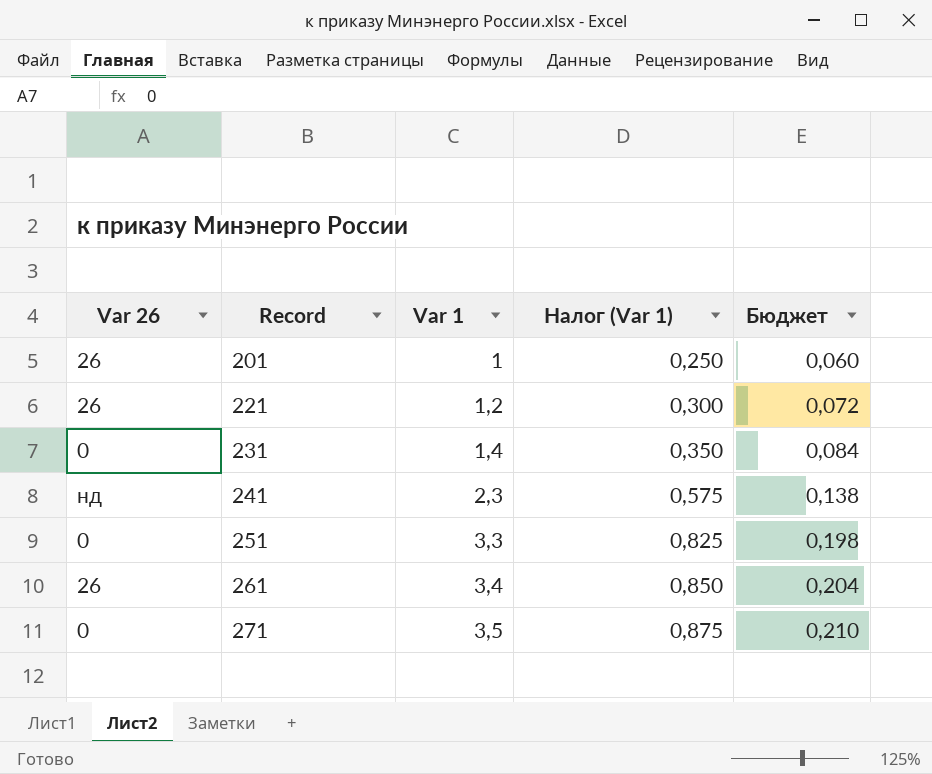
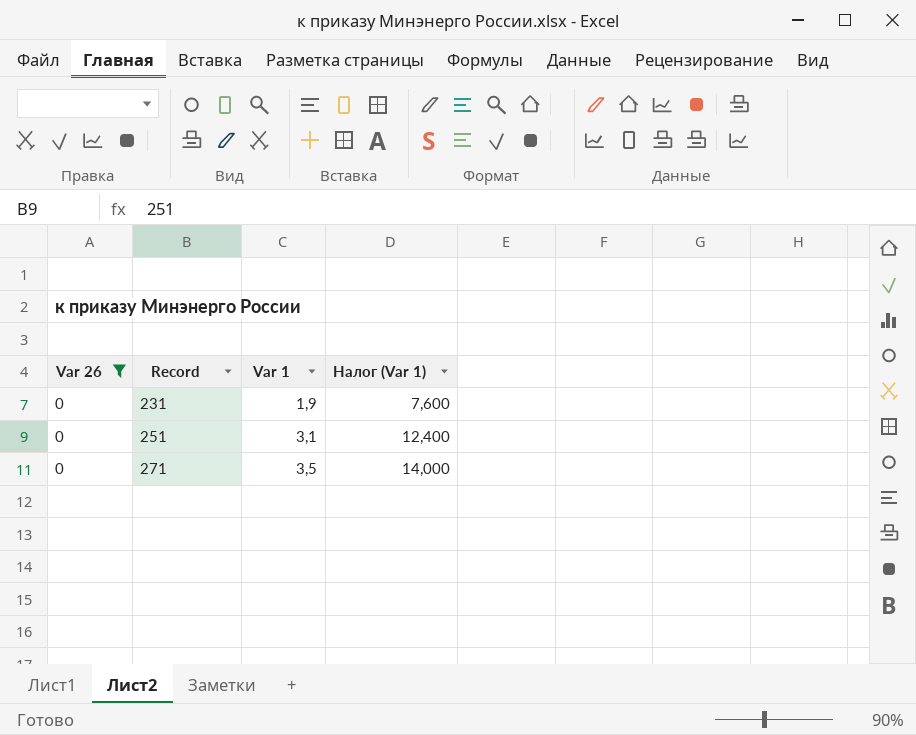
filter: none -> Var 26 = 0
column Бюджет | formula: [Var 1] * 0,06 -> none
column Налог (Var 1) | formula: [Var 1] * 0,25 -> [Var 1] * 4
231 | Var 1: 1,4 -> 1,9
251 | Var 1: 3,3 -> 3,1

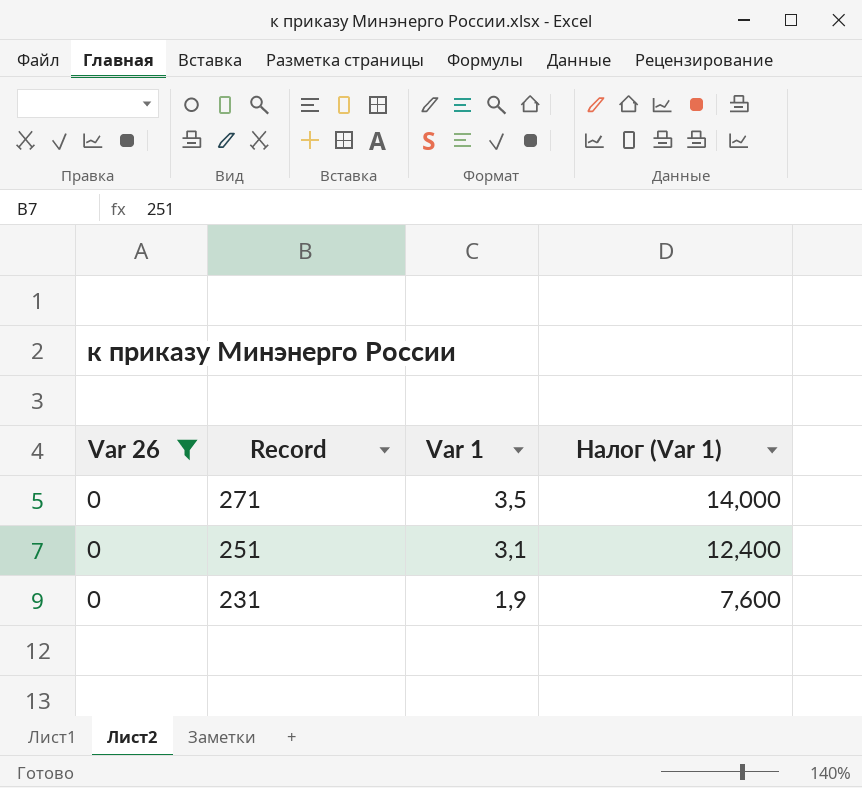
row order: Record ascending -> Record descending

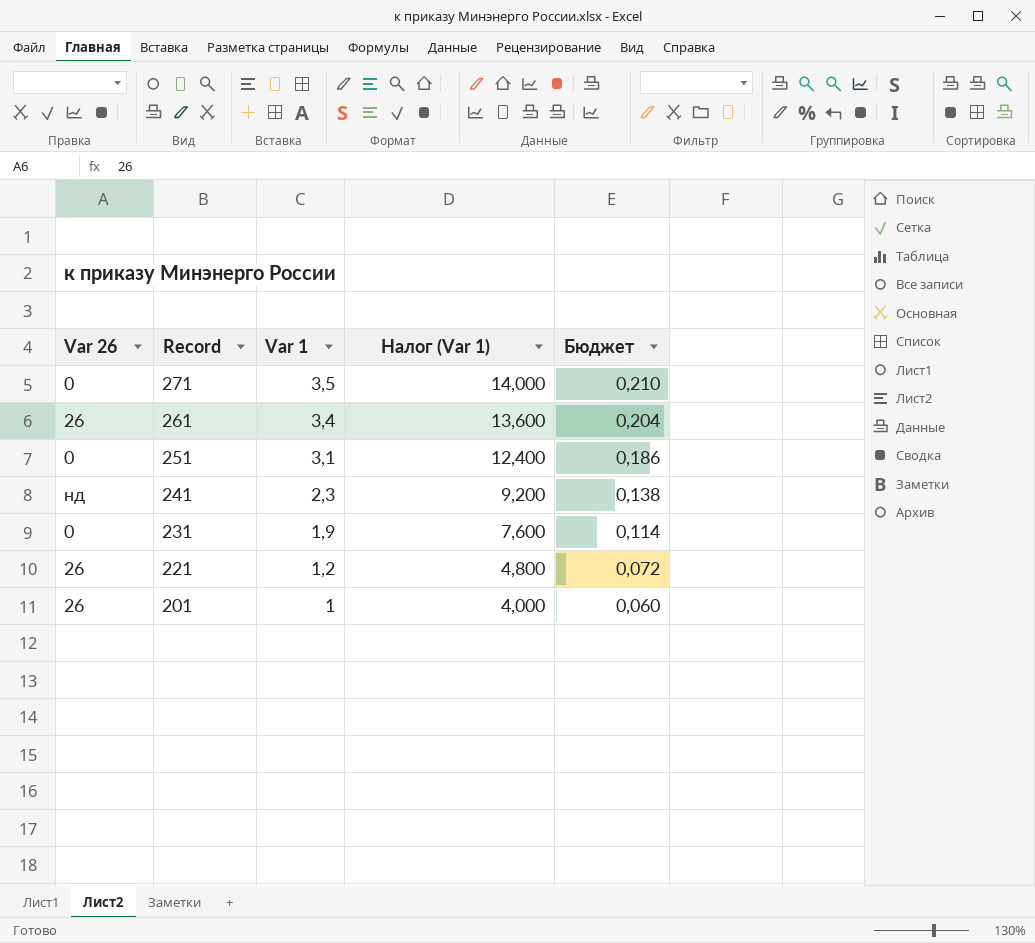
filter: Var 26 = 0 -> none
column Бюджет | formula: none -> [Var 1] * 0,06

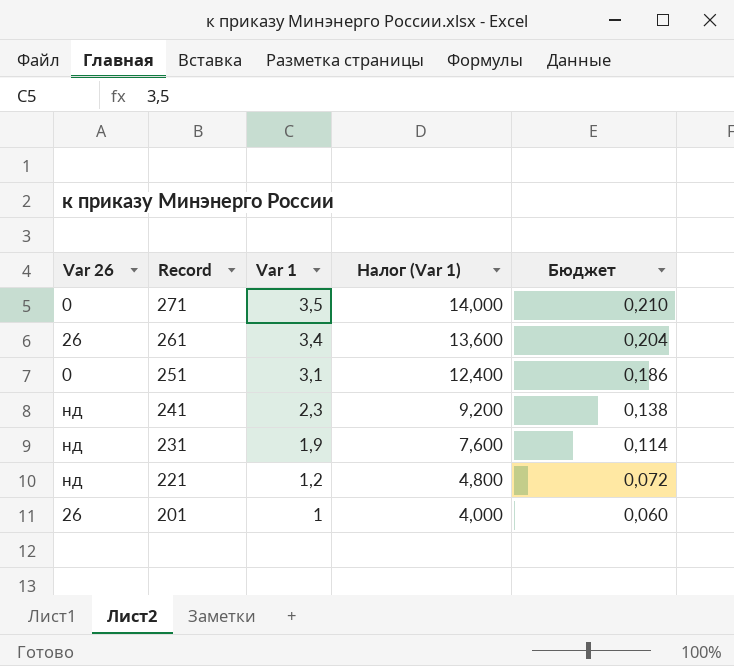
231 | Var 26: 0 -> нд
221 | Var 26: 26 -> нд

